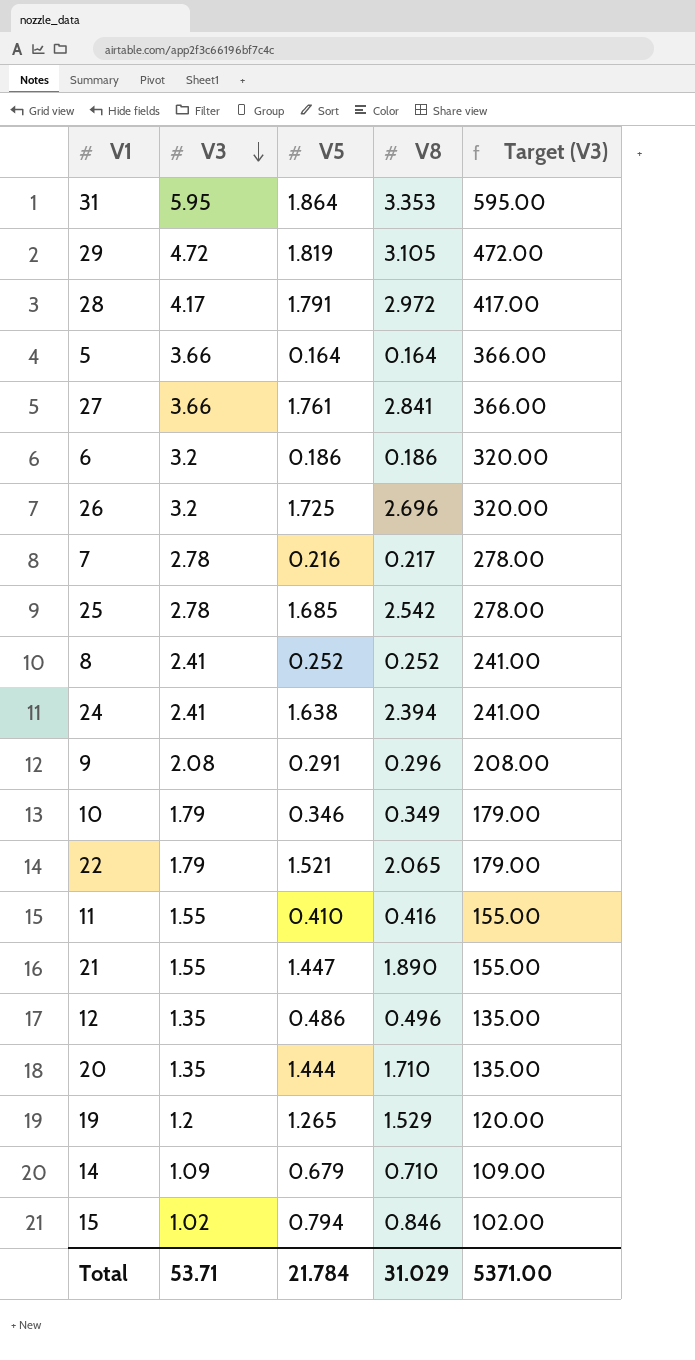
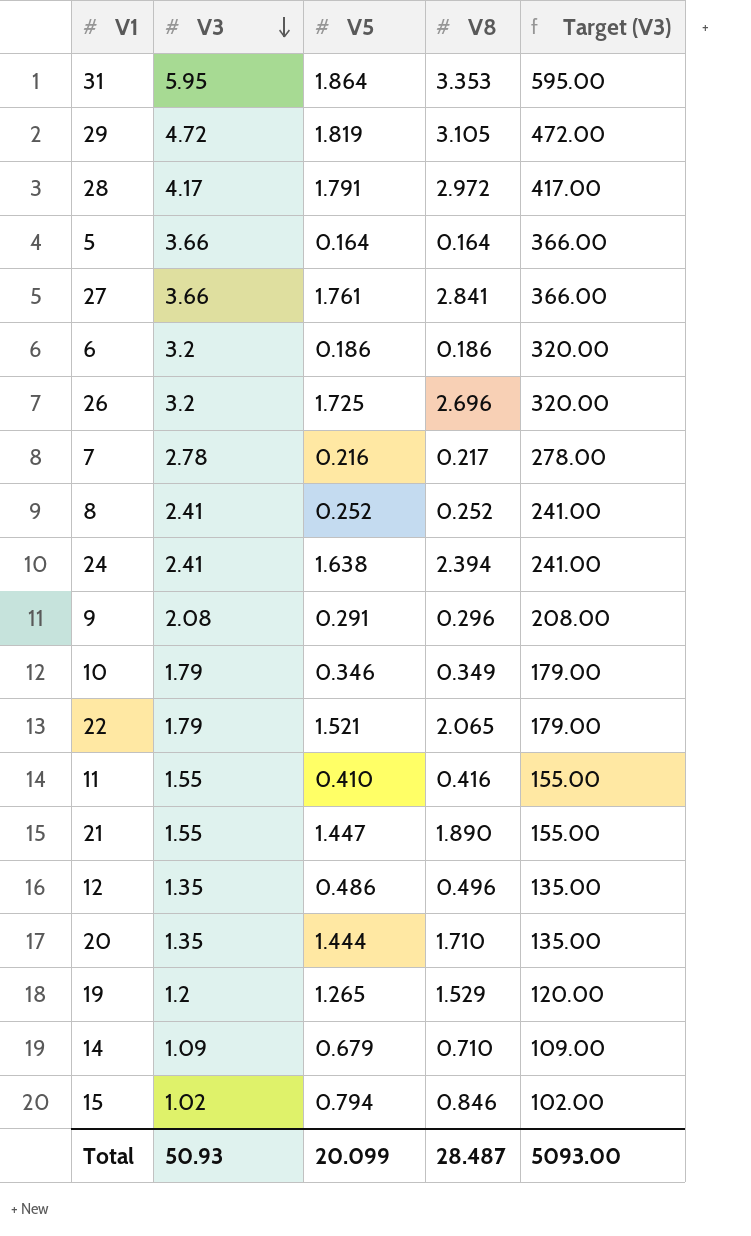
row 25: 2.78 | 1.685 | 2.542 | 278.00 -> none
Total | V3: 53.71 -> 50.93
Total | V5: 21.784 -> 20.099
Total | V8: 31.029 -> 28.487
Total | Target (V3): 5371.00 -> 5093.00

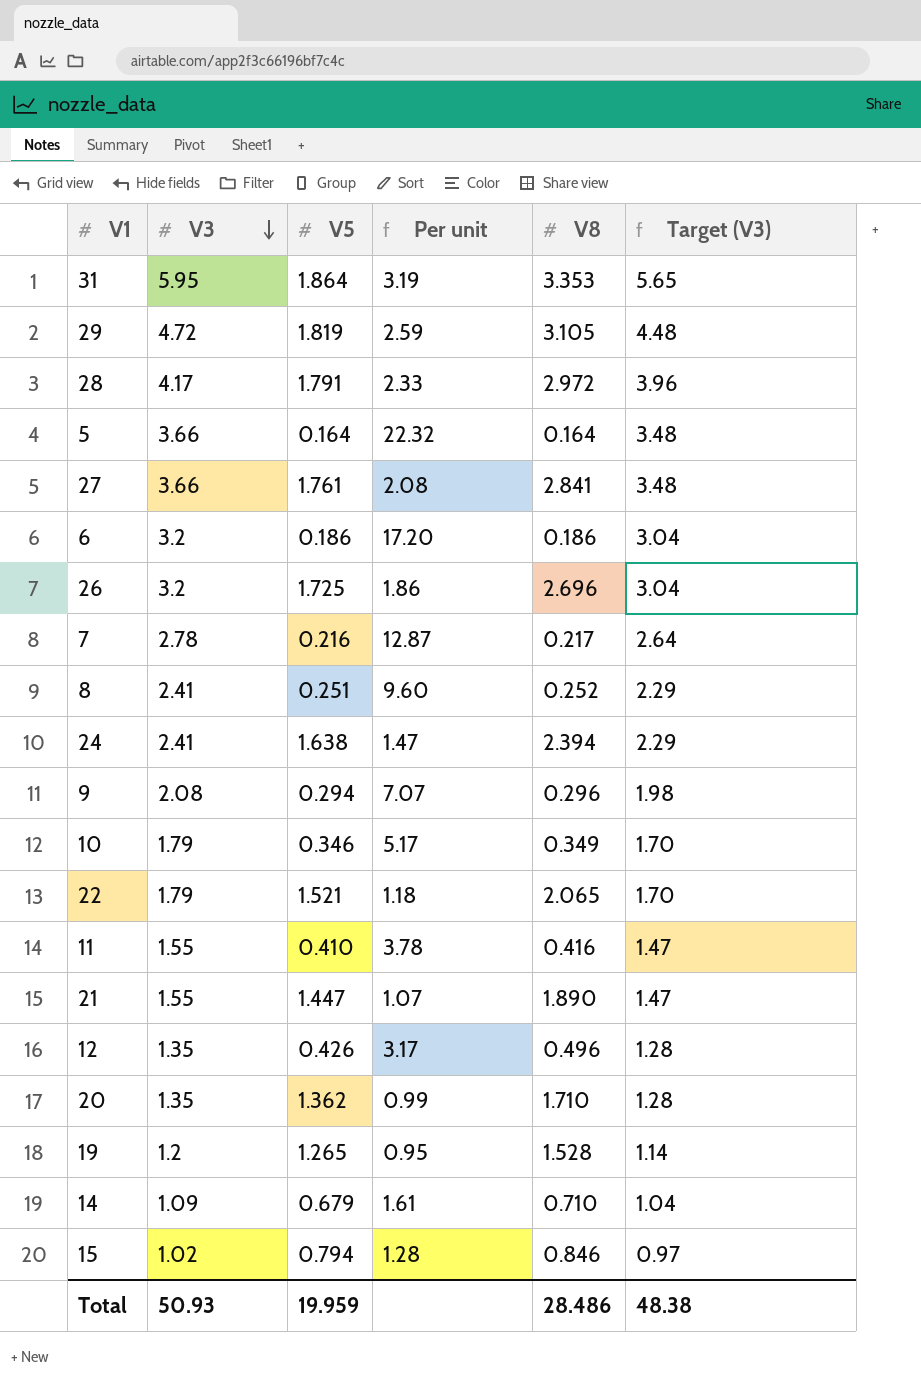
column Per unit | formula: none -> [V3] / [V5]
column Target (V3) | formula: [V3] * 100 -> [V3] * 0.95
8 | V5: 0.252 -> 0.251
9 | V5: 0.291 -> 0.294
12 | V5: 0.486 -> 0.426
20 | V5: 1.444 -> 1.362
19 | V8: 1.529 -> 1.528
Total | V5: 20.099 -> 19.959
Total | V8: 28.487 -> 28.486
Total | Target (V3): 5093.00 -> 48.38

